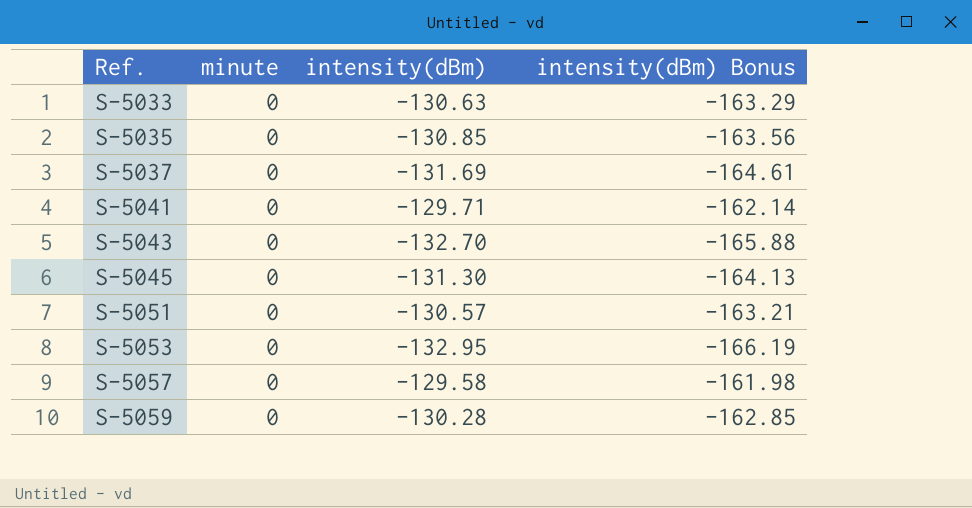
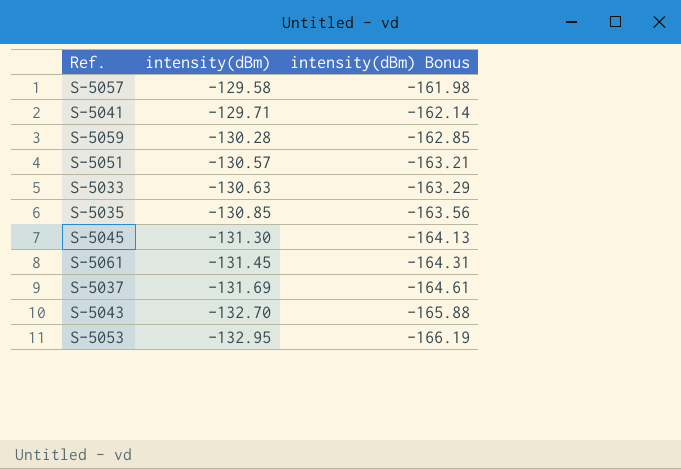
row order: Ref. ascending -> intensity(dBm) descending
column minute | position: 2 -> none
row S-5061: none -> -131.45 | -164.31

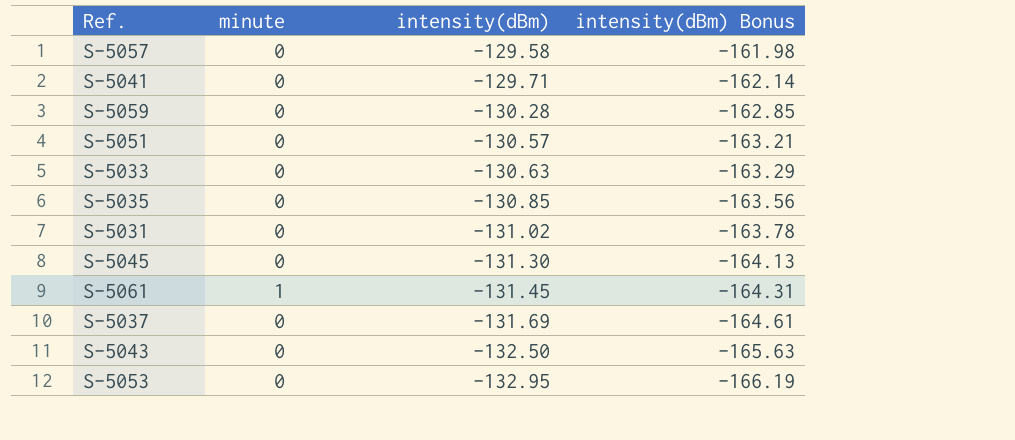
column minute | position: none -> 2
row S-5031: none -> 0 | -131.02 | -163.78
S-5043 | intensity(dBm): -132.70 -> -132.50
S-5043 | intensity(dBm) Bonus: -165.88 -> -165.63

